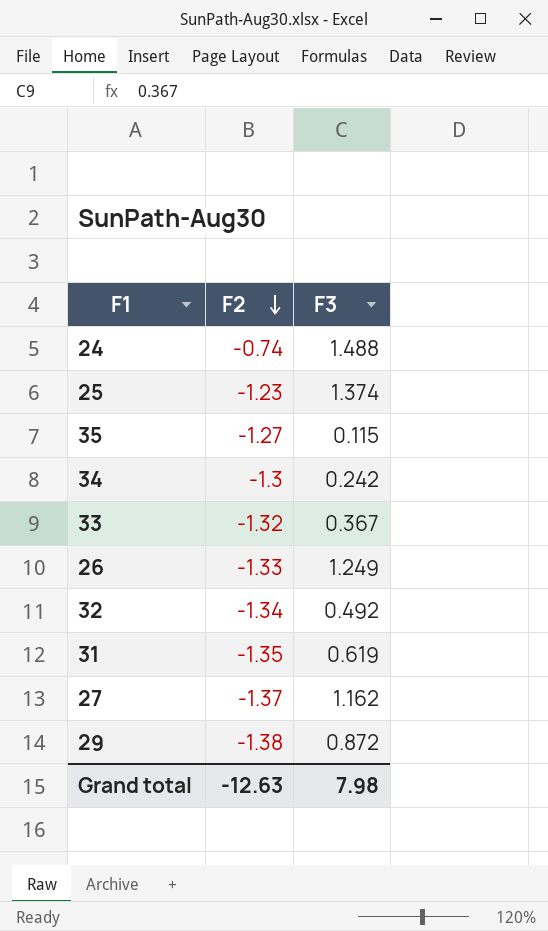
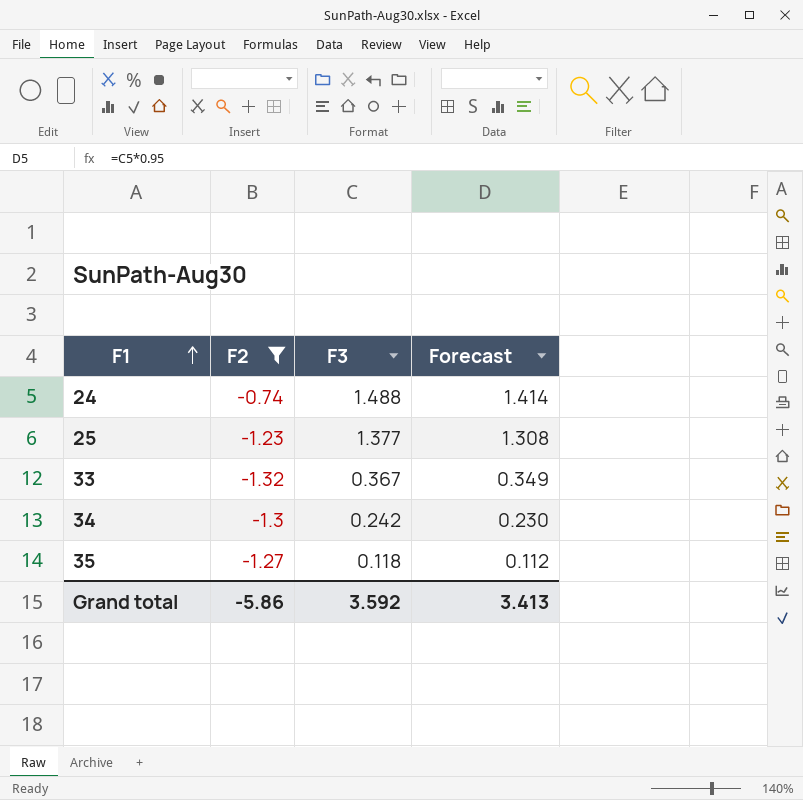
filter: none -> F2 >= -1.32
row order: F2 descending -> F1 ascending
column Forecast | formula: none -> [F3] * 0.95
25 | F3: 1.374 -> 1.377
35 | F3: 0.115 -> 0.118
Grand total | F2: -12.63 -> -5.86
Grand total | F3: 7.98 -> 3.592

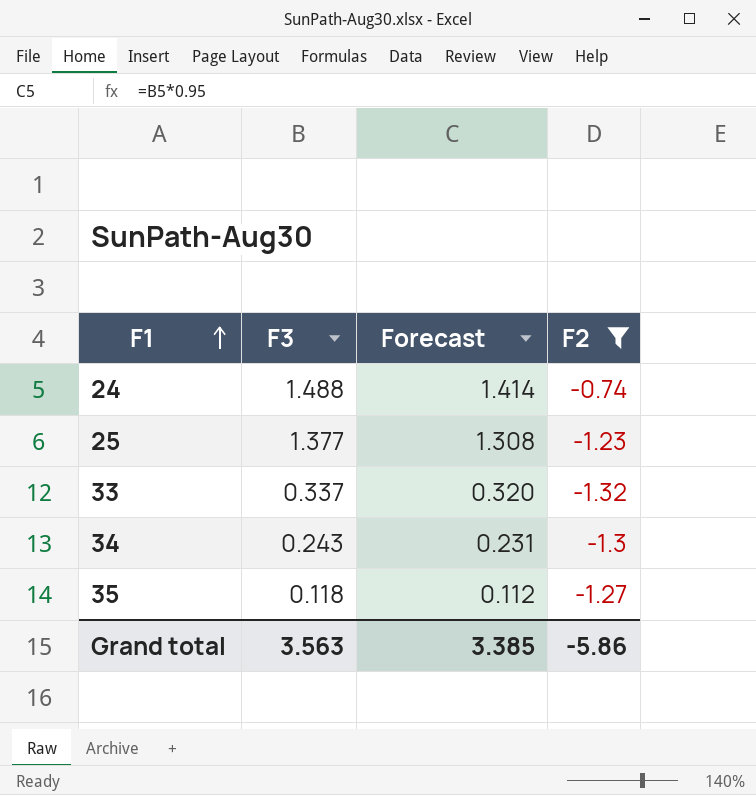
column F2 | position: 2 -> 4
33 | F3: 0.367 -> 0.337
33 | Forecast: 0.349 -> 0.320
34 | F3: 0.242 -> 0.243
34 | Forecast: 0.230 -> 0.231
Grand total | F3: 3.592 -> 3.563
Grand total | Forecast: 3.413 -> 3.385

